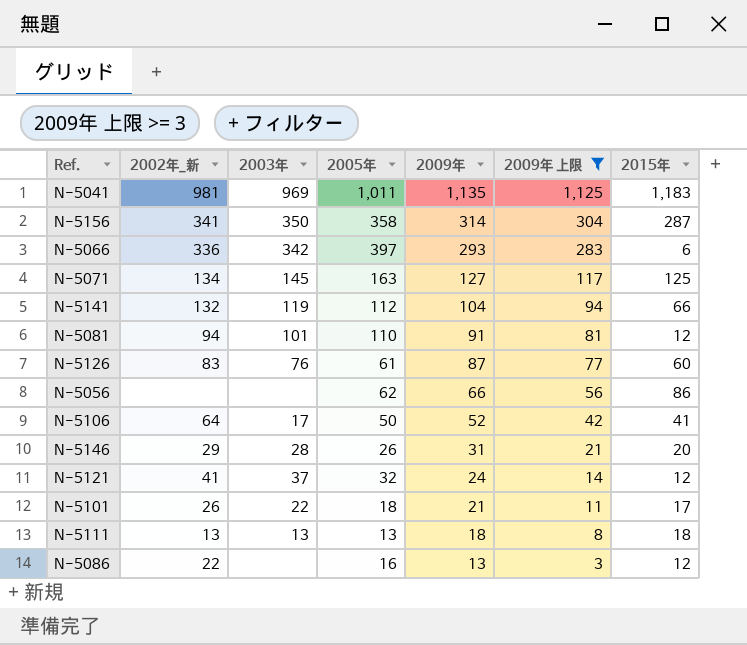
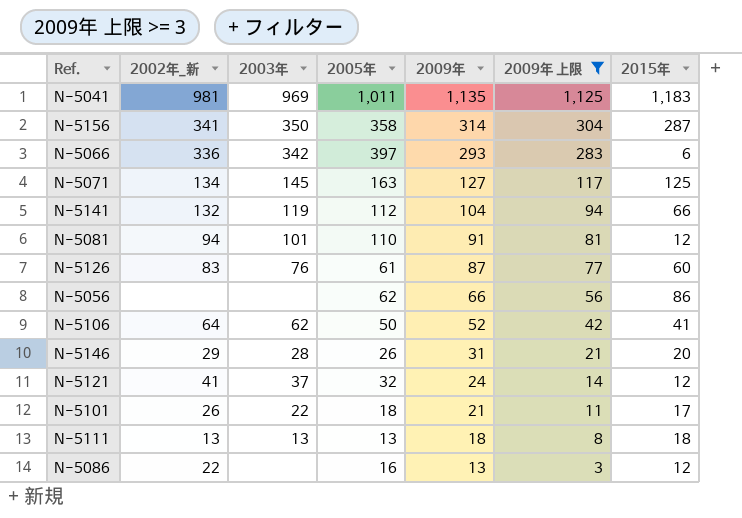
N-5106 | 2003年: 17 -> 62

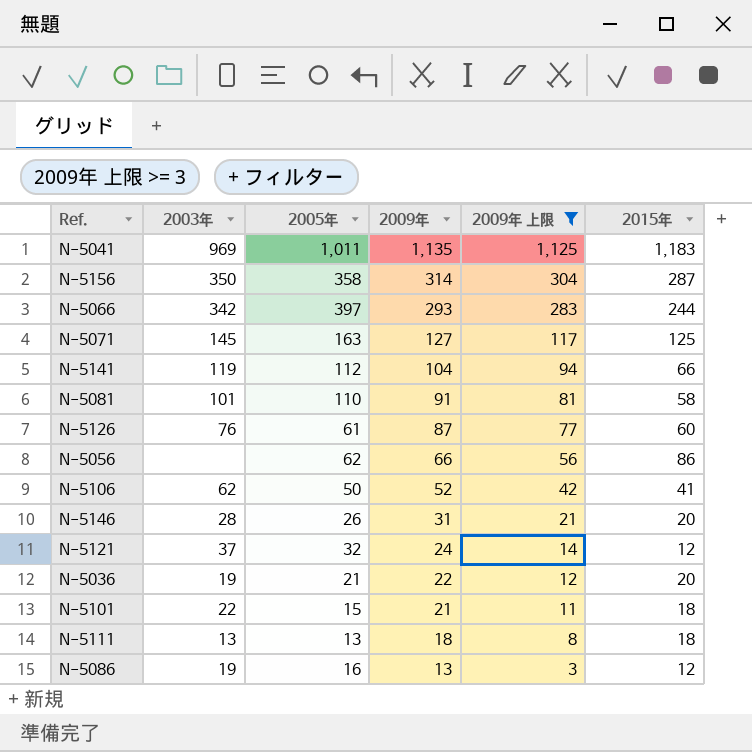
column 2002年_新 | position: 2 -> none
N-5066 | 2015年: 6 -> 244
N-5081 | 2015年: 12 -> 58
row N-5036: none -> 19 | 21 | 22 | 12 | 20
N-5101 | 2005年: 18 -> 15
N-5101 | 2015年: 17 -> 18
N-5086 | 2003年: none -> 19

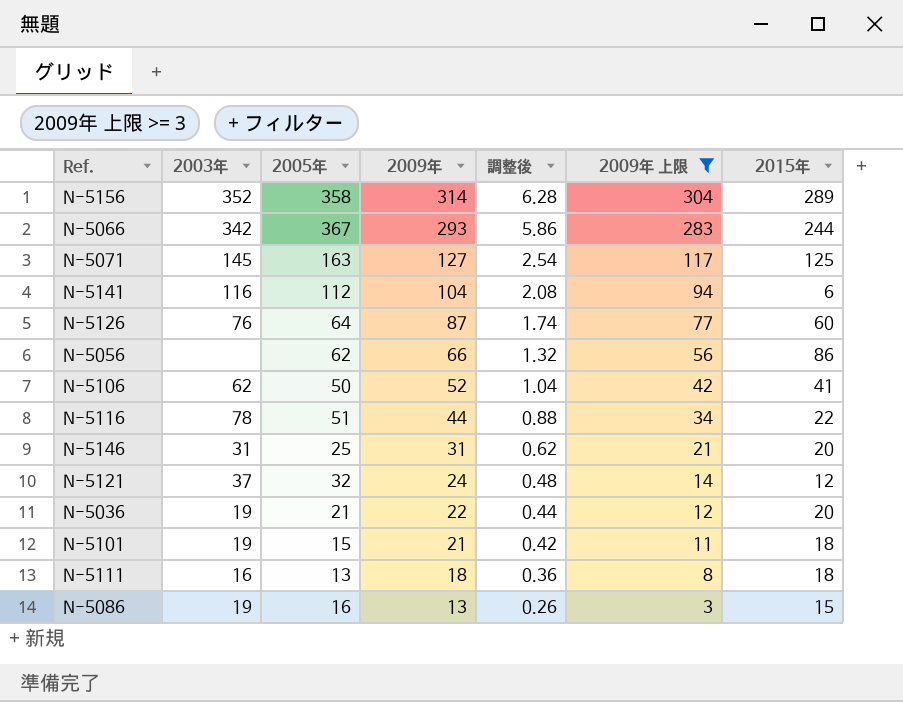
column 調整後 | formula: none -> [2009年] * 0.02
row N-5041: 969 | 1,011 | 1,135 | 1,125 | 1,183 -> none
row N-5081: 101 | 110 | 91 | 81 | 58 -> none
N-5156 | 2003年: 350 -> 352
N-5156 | 2015年: 287 -> 289
N-5066 | 2005年: 397 -> 367
N-5141 | 2003年: 119 -> 116
N-5141 | 2015年: 66 -> 6
N-5126 | 2005年: 61 -> 64
row N-5116: none -> 78 | 51 | 44 | 0.88 | 34 | 22
N-5146 | 2003年: 28 -> 31
N-5146 | 2005年: 26 -> 25
N-5101 | 2003年: 22 -> 19
N-5111 | 2003年: 13 -> 16
N-5086 | 2015年: 12 -> 15

